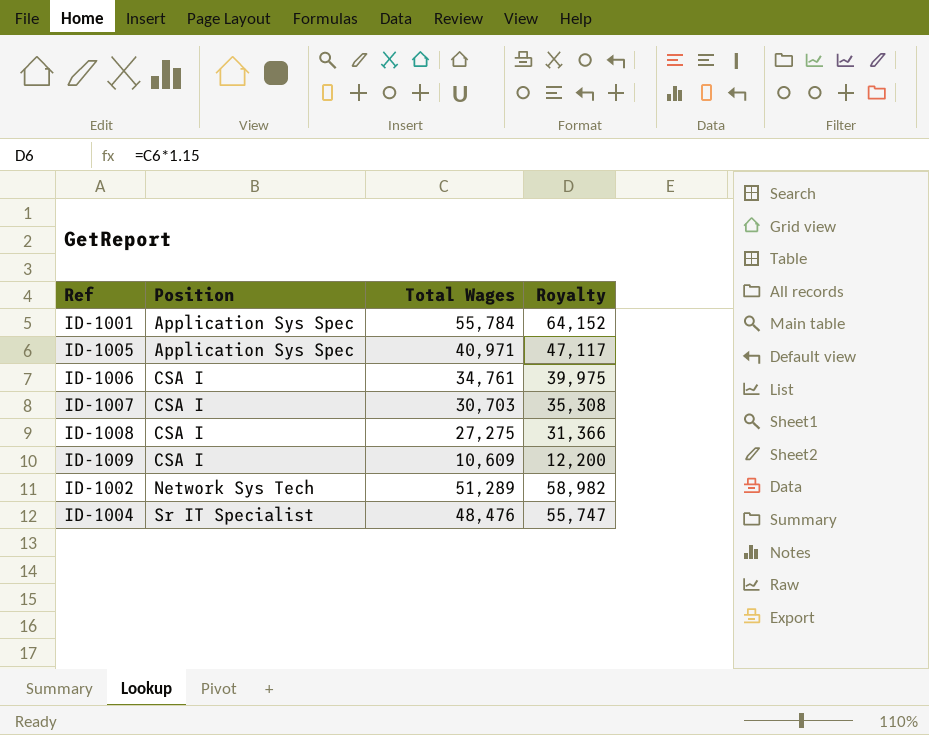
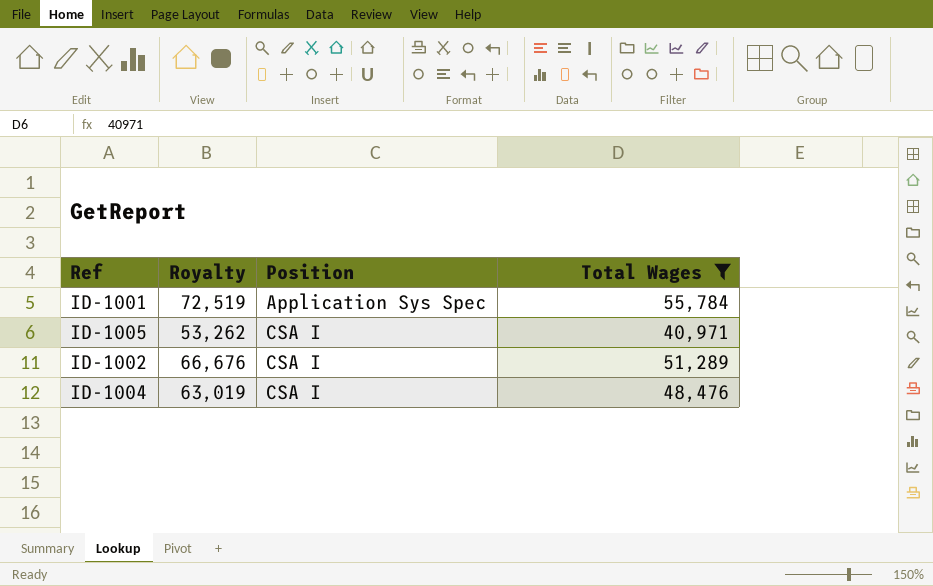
filter: none -> Total Wages >= 40,971
column Royalty | formula: [Total Wages] * 1.15 -> [Total Wages] * 1.3
column Royalty | position: 4 -> 2
ID-1005 | Position: Application Sys Spec -> CSA I
ID-1002 | Position: Network Sys Tech -> CSA I
ID-1004 | Position: Sr IT Specialist -> CSA I

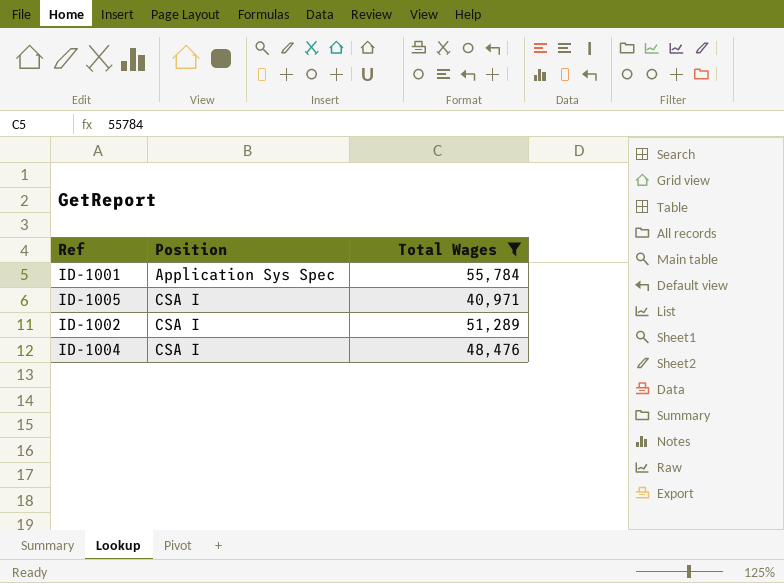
column Royalty | formula: [Total Wages] * 1.3 -> none

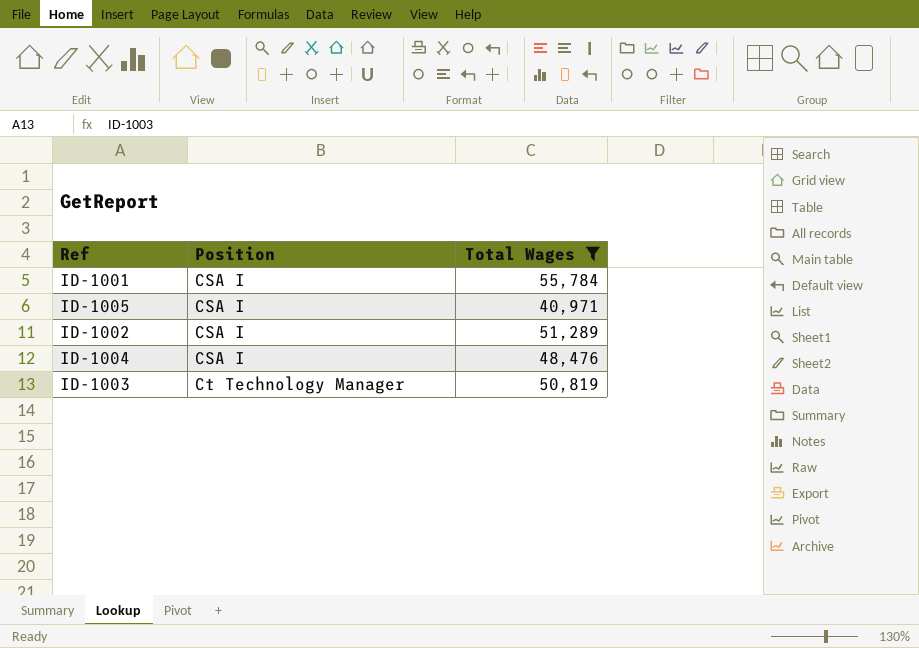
ID-1001 | Position: Application Sys Spec -> CSA I
row ID-1003: none -> Ct Technology Manager | 50,819

